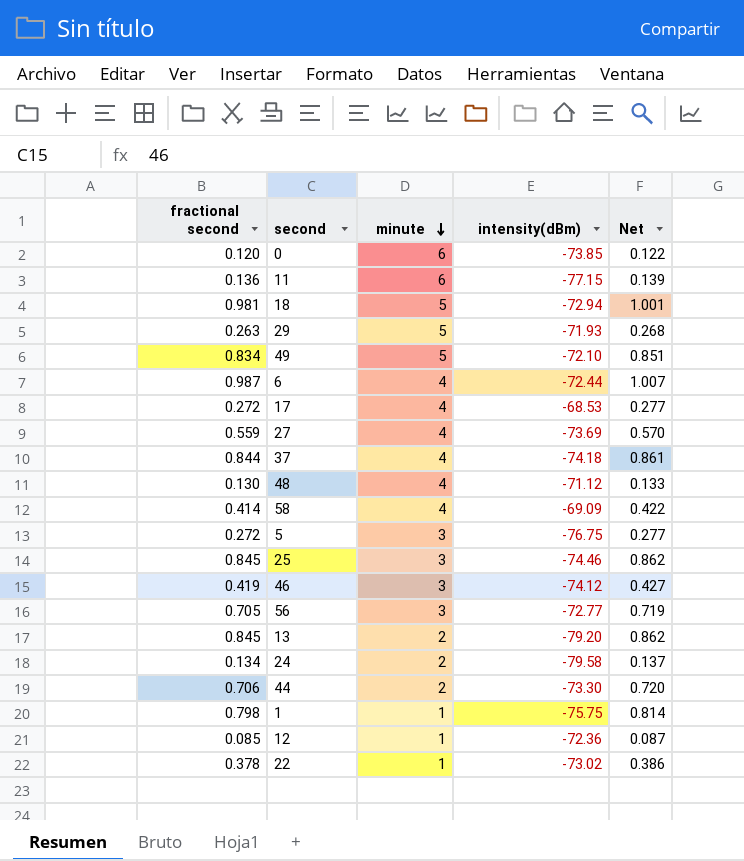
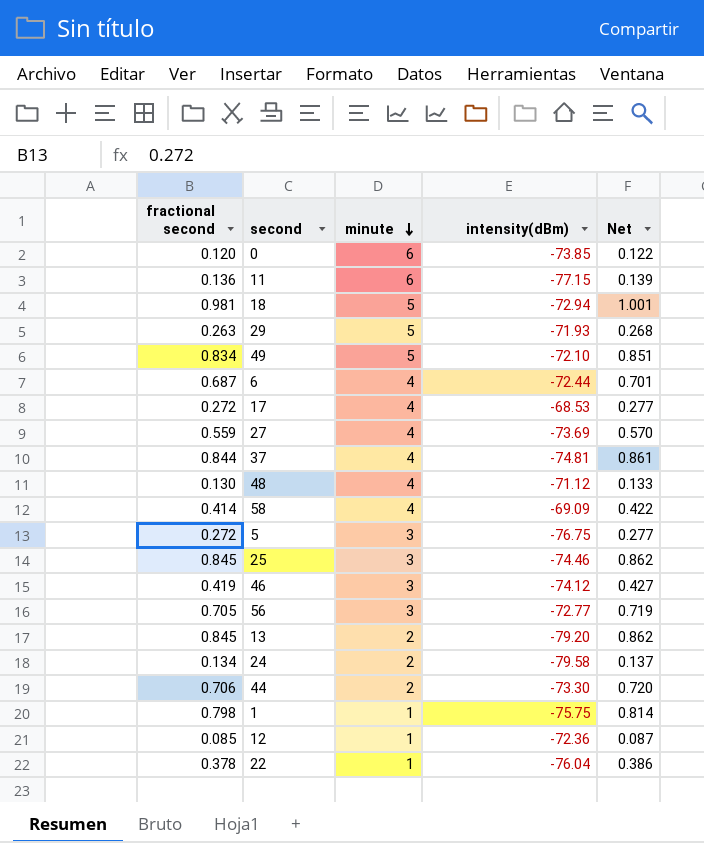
6 | fractional second: 0.987 -> 0.687
6 | Net: 1.007 -> 0.701
37 | intensity(dBm): -74.18 -> -74.81
22 | intensity(dBm): -73.02 -> -76.04

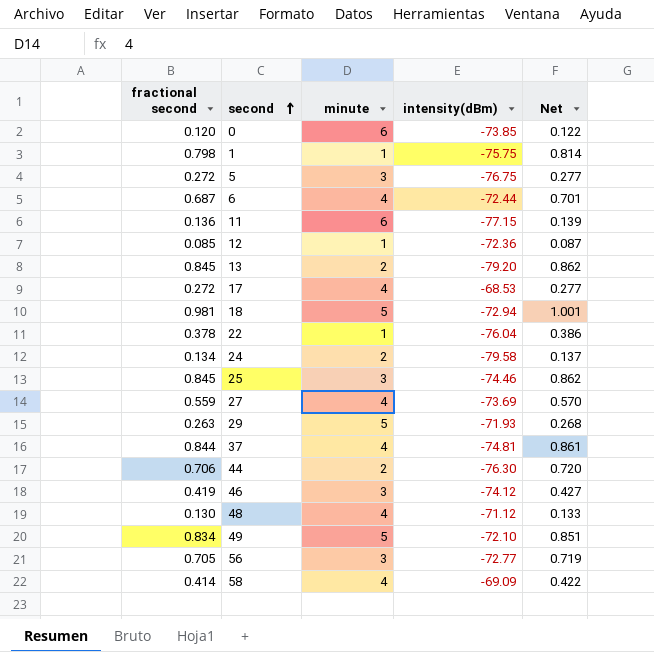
row order: minute descending -> second ascending
44 | intensity(dBm): -73.30 -> -76.30

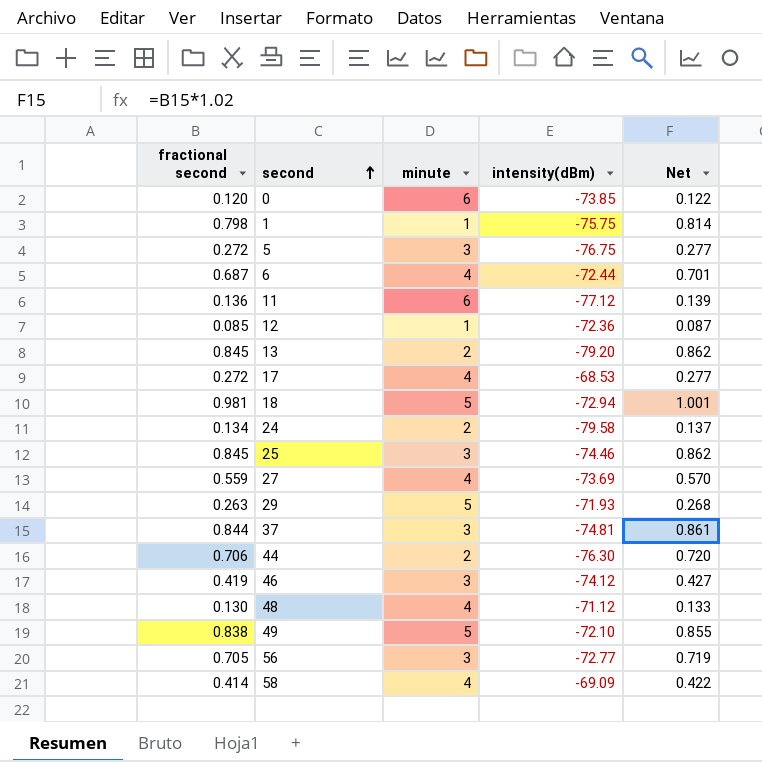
row 22: 0.378 | 1 | -76.04 | 0.386 -> none
11 | intensity(dBm): -77.15 -> -77.12
37 | minute: 4 -> 3
49 | fractional second: 0.834 -> 0.838
49 | Net: 0.851 -> 0.855

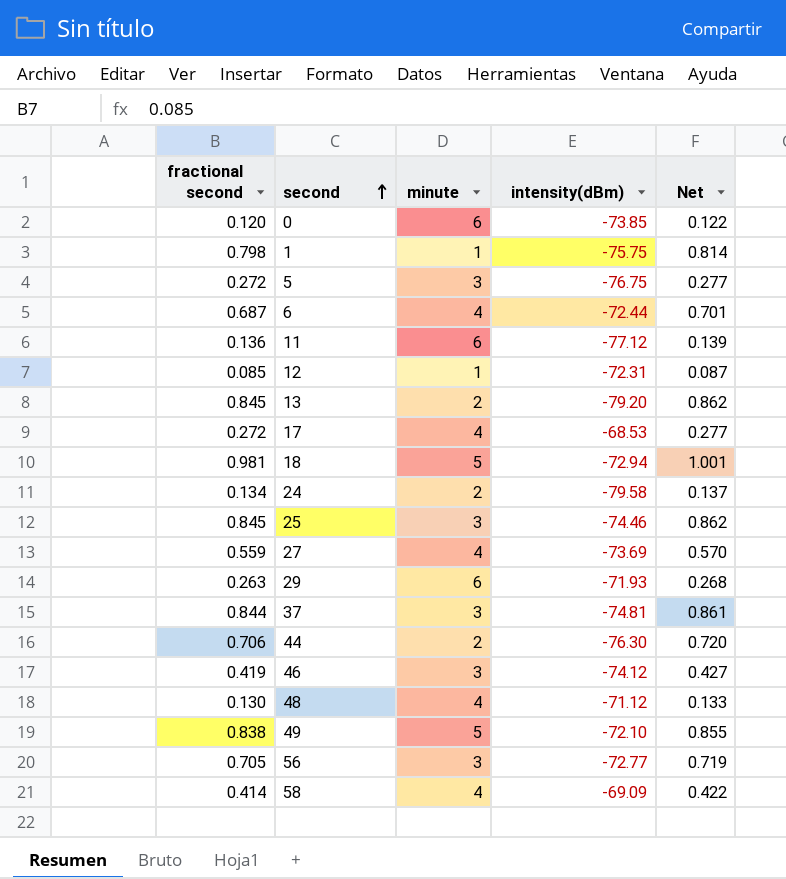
12 | intensity(dBm): -72.36 -> -72.31
29 | minute: 5 -> 6

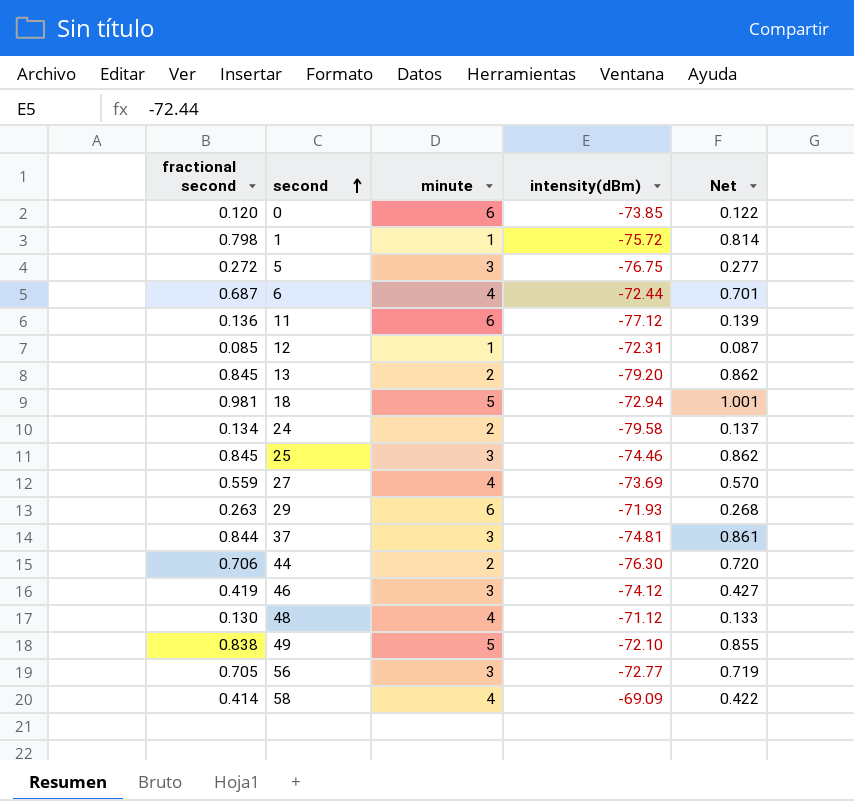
row 17: 0.272 | 4 | -68.53 | 0.277 -> none
1 | intensity(dBm): -75.75 -> -75.72

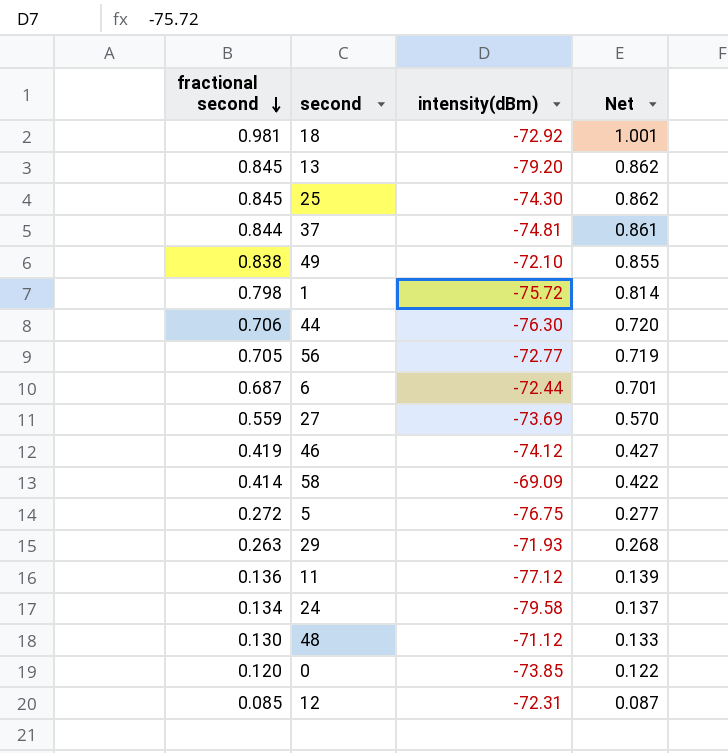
row order: second ascending -> fractional second descending
column minute | position: 3 -> none
18 | intensity(dBm): -72.94 -> -72.92
25 | intensity(dBm): -74.46 -> -74.30

